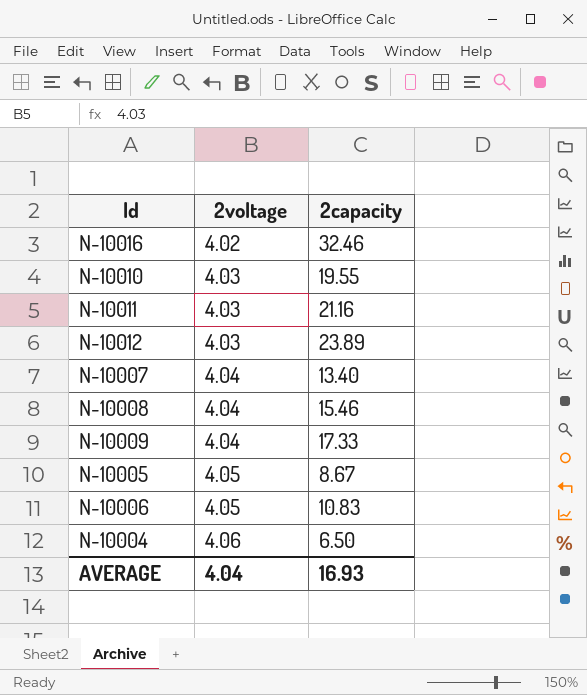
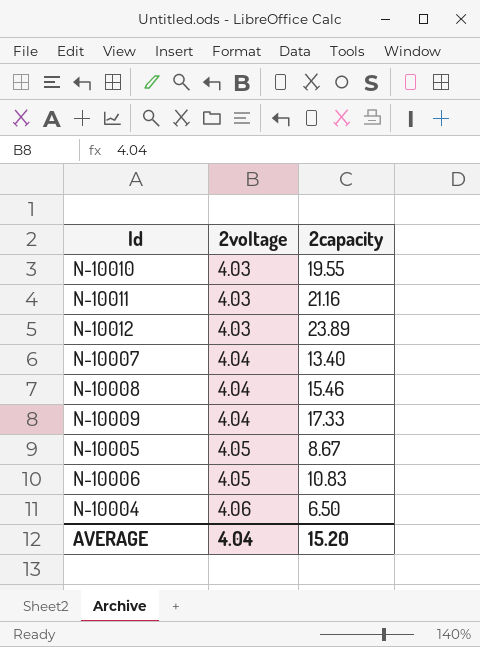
row N-10016: 4.02 | 32.46 -> none
AVERAGE | 2capacity: 16.93 -> 15.20

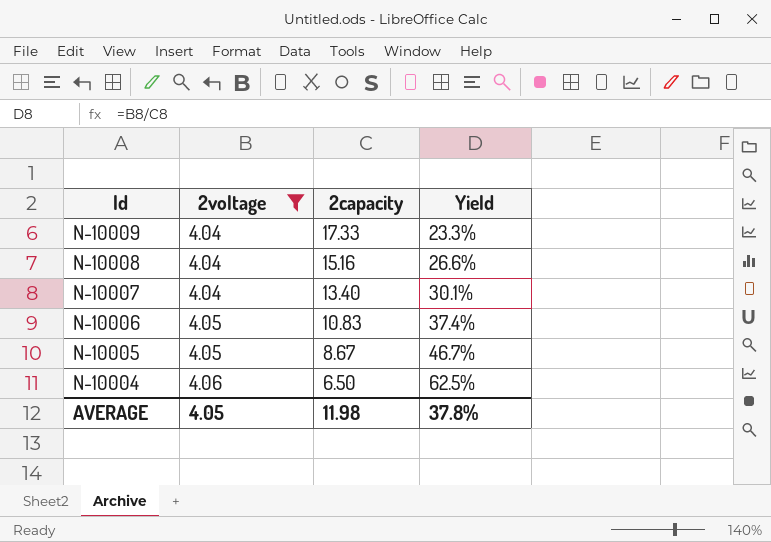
filter: none -> 2voltage != 4.03
row order: 2voltage ascending -> Id descending
column Yield | formula: none -> [2voltage] / [2capacity]
N-10008 | 2capacity: 15.46 -> 15.16
AVERAGE | 2voltage: 4.04 -> 4.05
AVERAGE | 2capacity: 15.20 -> 11.98

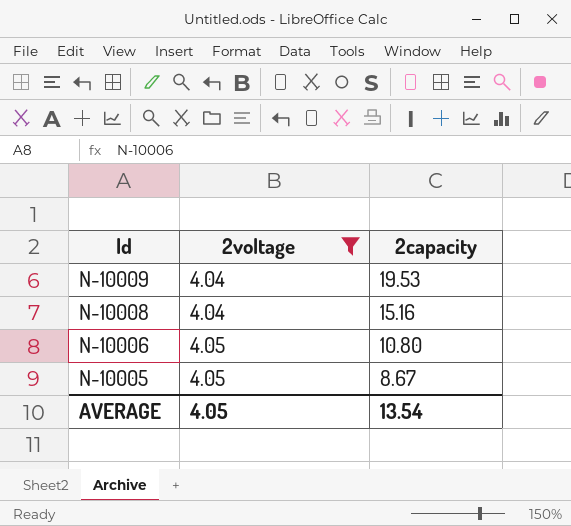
column Yield | formula: [2voltage] / [2capacity] -> none
row N-10007: 4.04 | 13.40 | 30.1% -> none
row N-10004: 4.06 | 6.50 | 62.5% -> none
N-10009 | 2capacity: 17.33 -> 19.53
N-10006 | 2capacity: 10.83 -> 10.80
AVERAGE | 2capacity: 11.98 -> 13.54

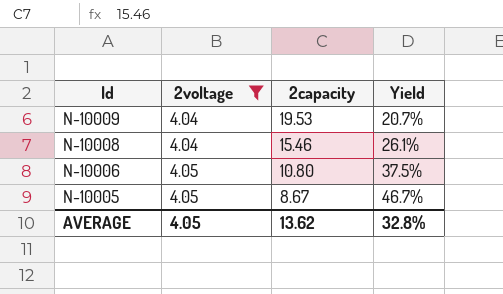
column Yield | formula: none -> [2voltage] / [2capacity]
N-10008 | 2capacity: 15.16 -> 15.46
AVERAGE | 2capacity: 13.54 -> 13.62

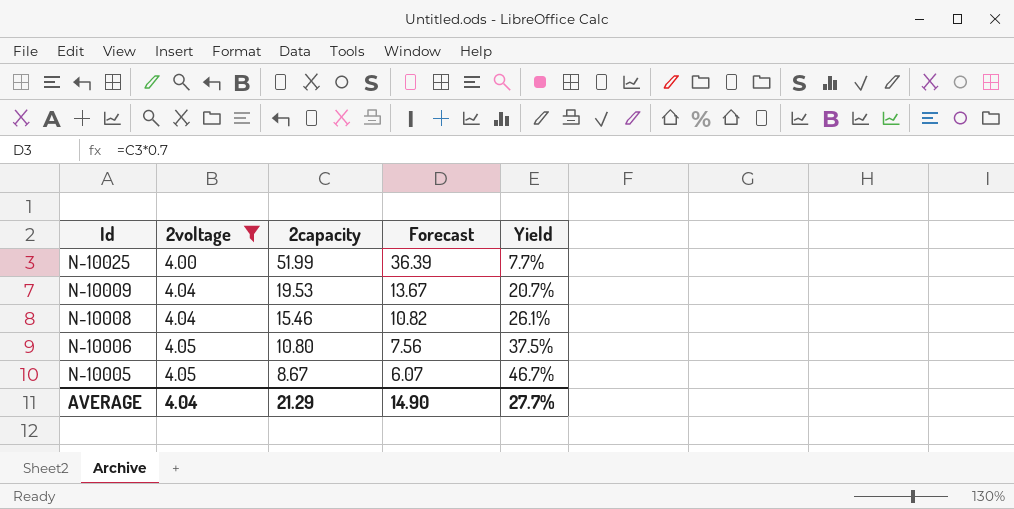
column Forecast | formula: none -> [2capacity] * 0.7
row N-10025: none -> 4.00 | 51.99 | 36.39 | 7.7%
AVERAGE | 2voltage: 4.05 -> 4.04
AVERAGE | 2capacity: 13.62 -> 21.29
AVERAGE | Yield: 32.8% -> 27.7%

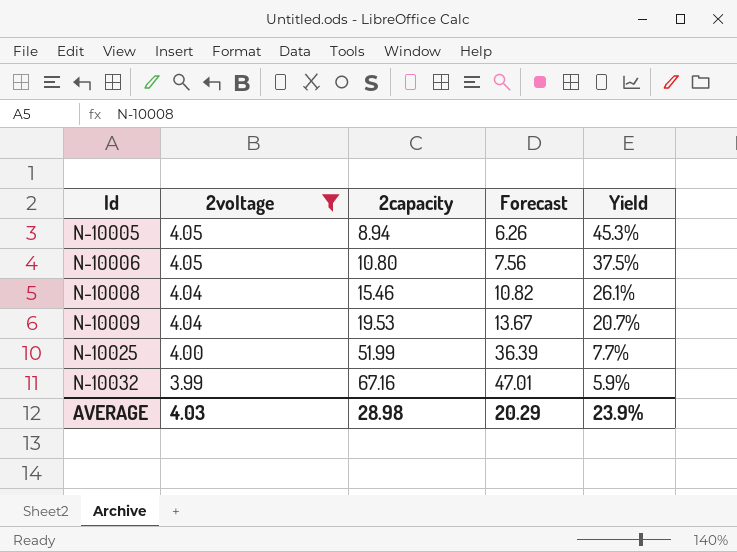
row order: Id descending -> Id ascending
N-10005 | 2capacity: 8.67 -> 8.94
N-10005 | Forecast: 6.07 -> 6.26
N-10005 | Yield: 46.7% -> 45.3%
row N-10032: none -> 3.99 | 67.16 | 47.01 | 5.9%
AVERAGE | 2voltage: 4.04 -> 4.03
AVERAGE | 2capacity: 21.29 -> 28.98
AVERAGE | Forecast: 14.90 -> 20.29
AVERAGE | Yield: 27.7% -> 23.9%

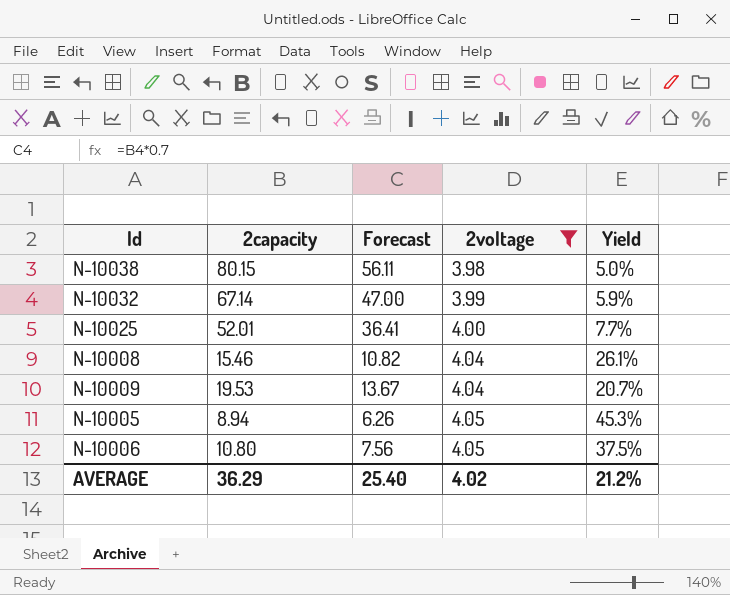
row order: Id ascending -> 2voltage ascending
column 2voltage | position: 2 -> 4
row N-10038: none -> 80.15 | 56.11 | 3.98 | 5.0%
N-10032 | 2capacity: 67.16 -> 67.14
N-10032 | Forecast: 47.01 -> 47.00
N-10025 | 2capacity: 51.99 -> 52.01
N-10025 | Forecast: 36.39 -> 36.41
AVERAGE | 2capacity: 28.98 -> 36.29
AVERAGE | Forecast: 20.29 -> 25.40
AVERAGE | 2voltage: 4.03 -> 4.02
AVERAGE | Yield: 23.9% -> 21.2%

